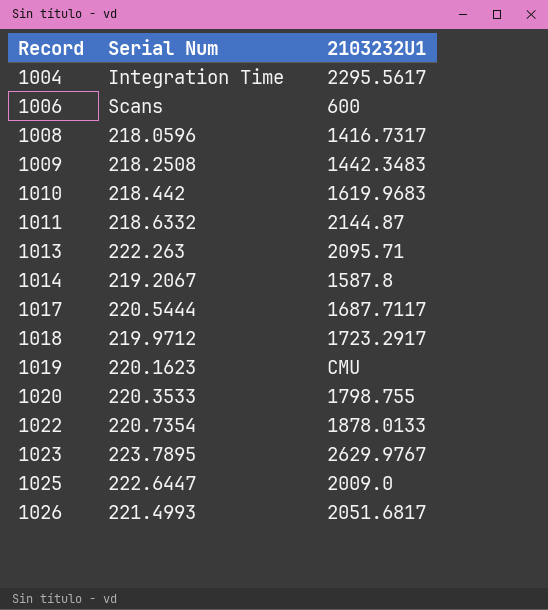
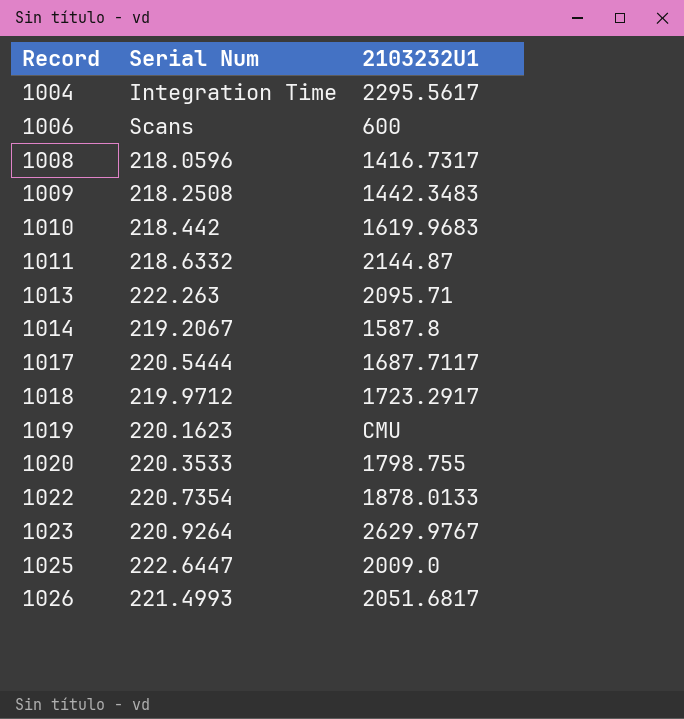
1023 | Serial Num: 223.7895 -> 220.9264

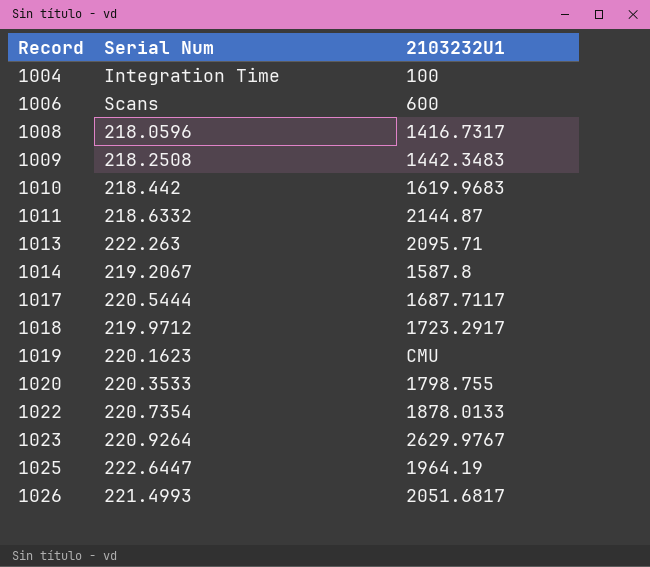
1004 | 2103232U1: 2295.5617 -> 100
1025 | 2103232U1: 2009.0 -> 1964.19

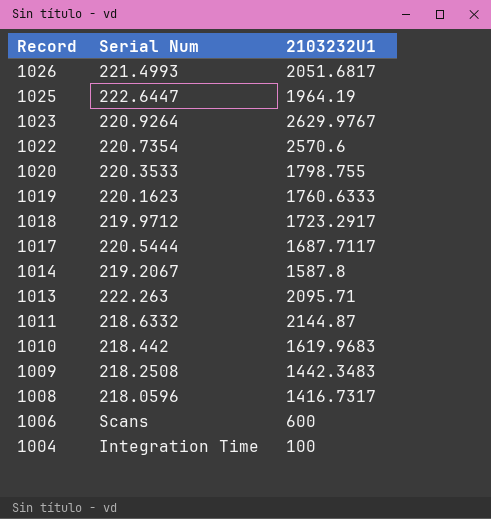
row order: Record ascending -> Record descending
1022 | 2103232U1: 1878.0133 -> 2570.6
1019 | 2103232U1: CMU -> 1760.6333

